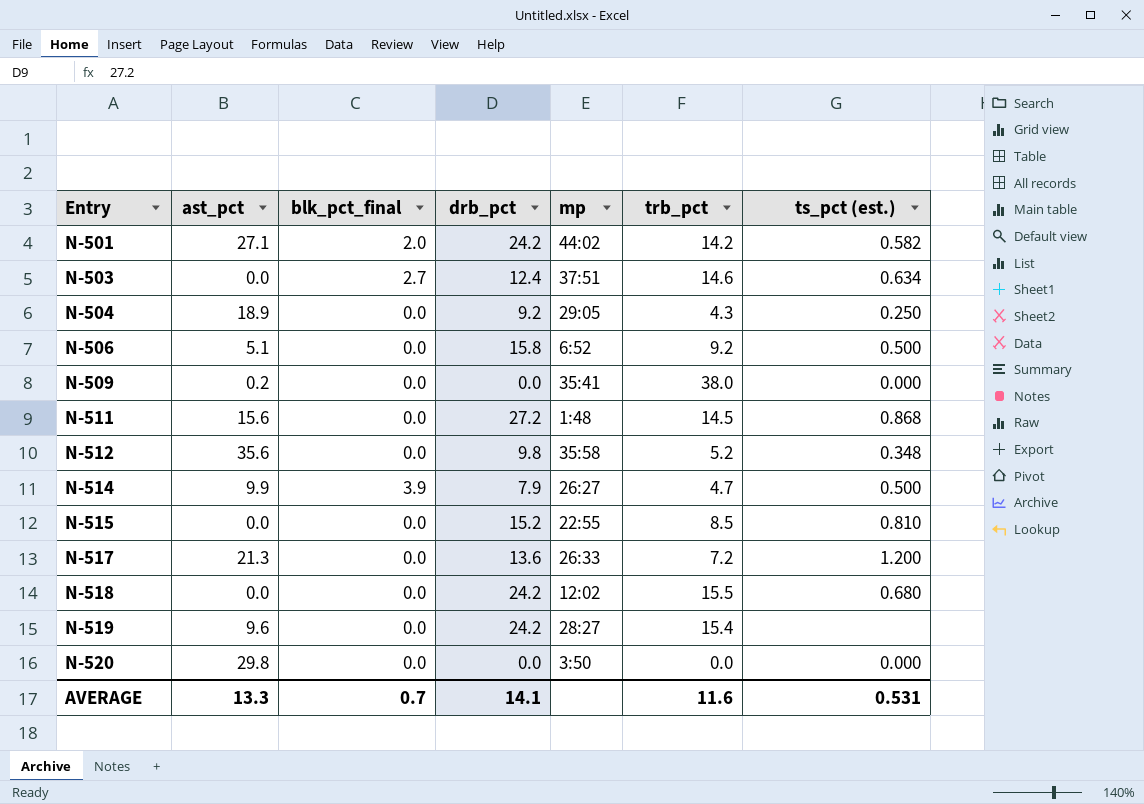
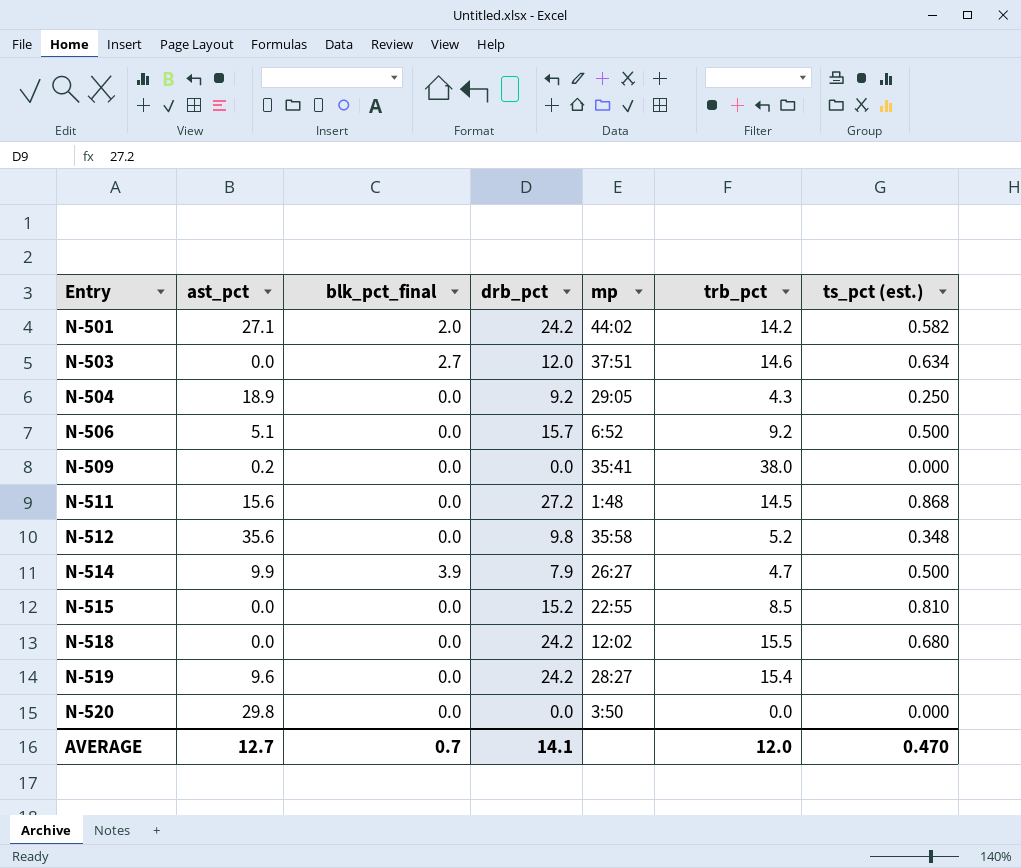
row N-517: 21.3 | 0.0 | 13.6 | 26:33 | 7.2 | 1.200 -> none
N-503 | drb_pct: 12.4 -> 12.0
N-506 | drb_pct: 15.8 -> 15.7
AVERAGE | ast_pct: 13.3 -> 12.7
AVERAGE | trb_pct: 11.6 -> 12.0
AVERAGE | ts_pct (est.): 0.531 -> 0.470

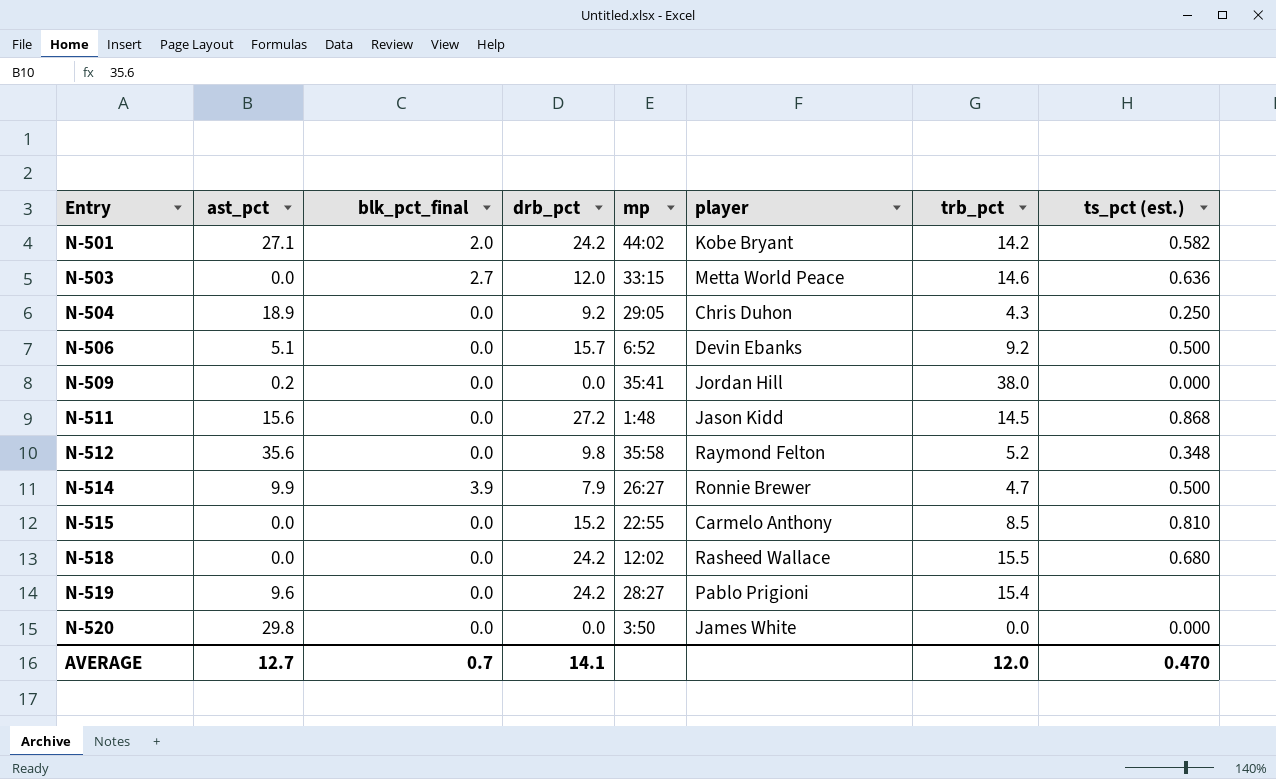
column player | position: none -> 6
N-503 | mp: 37:51 -> 33:15
N-503 | ts_pct (est.): 0.634 -> 0.636

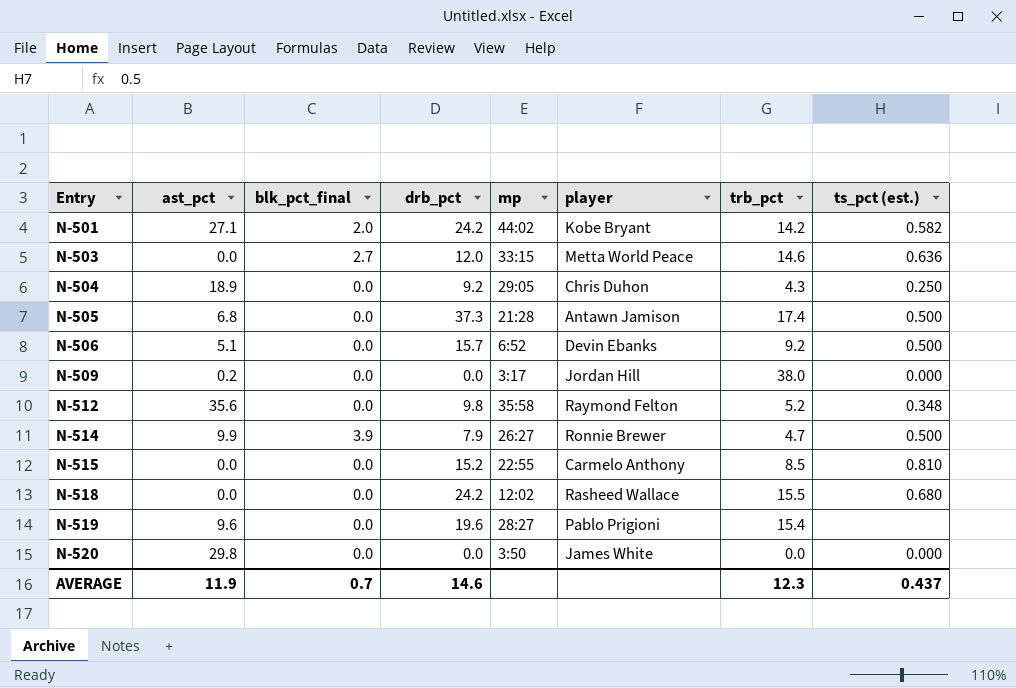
row N-511: 15.6 | 0.0 | 27.2 | 1:48 | Jason Kidd | 14.5 | 0.868 -> none
row N-505: none -> 6.8 | 0.0 | 37.3 | 21:28 | Antawn Jamison | 17.4 | 0.500
N-509 | mp: 35:41 -> 3:17
N-519 | drb_pct: 24.2 -> 19.6
AVERAGE | ast_pct: 12.7 -> 11.9
AVERAGE | drb_pct: 14.1 -> 14.6
AVERAGE | trb_pct: 12.0 -> 12.3
AVERAGE | ts_pct (est.): 0.470 -> 0.437

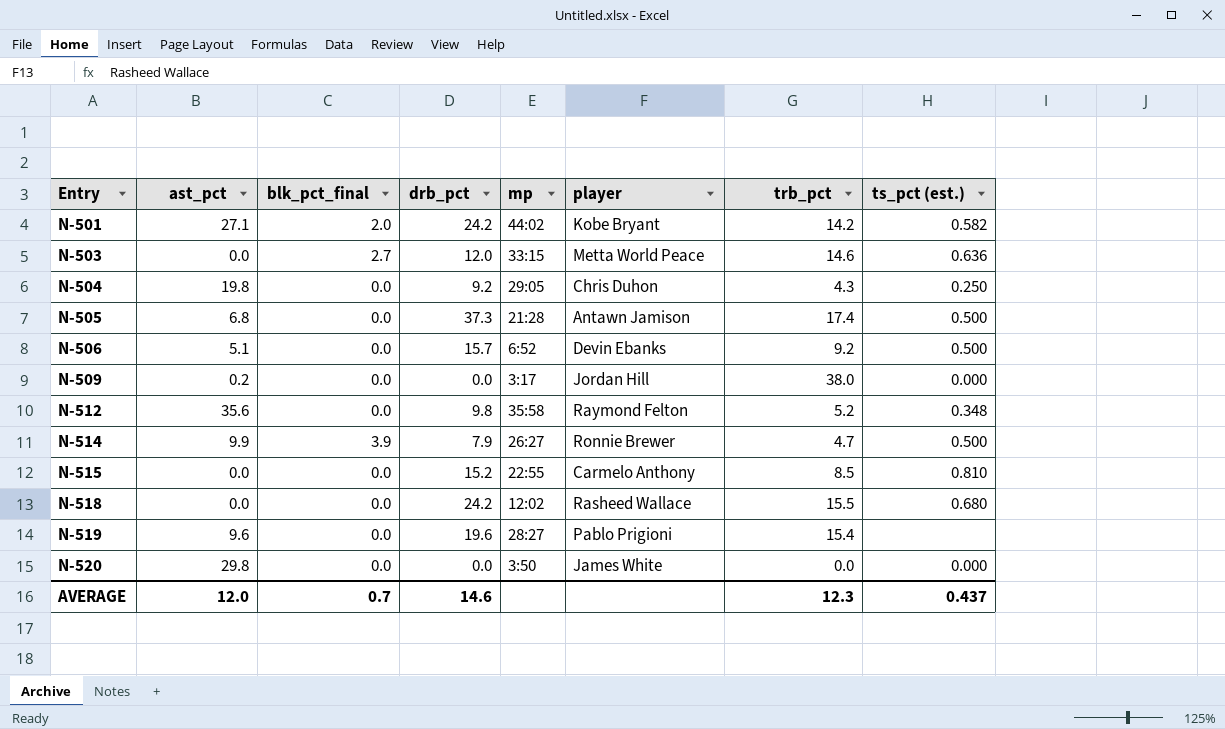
N-504 | ast_pct: 18.9 -> 19.8
AVERAGE | ast_pct: 11.9 -> 12.0

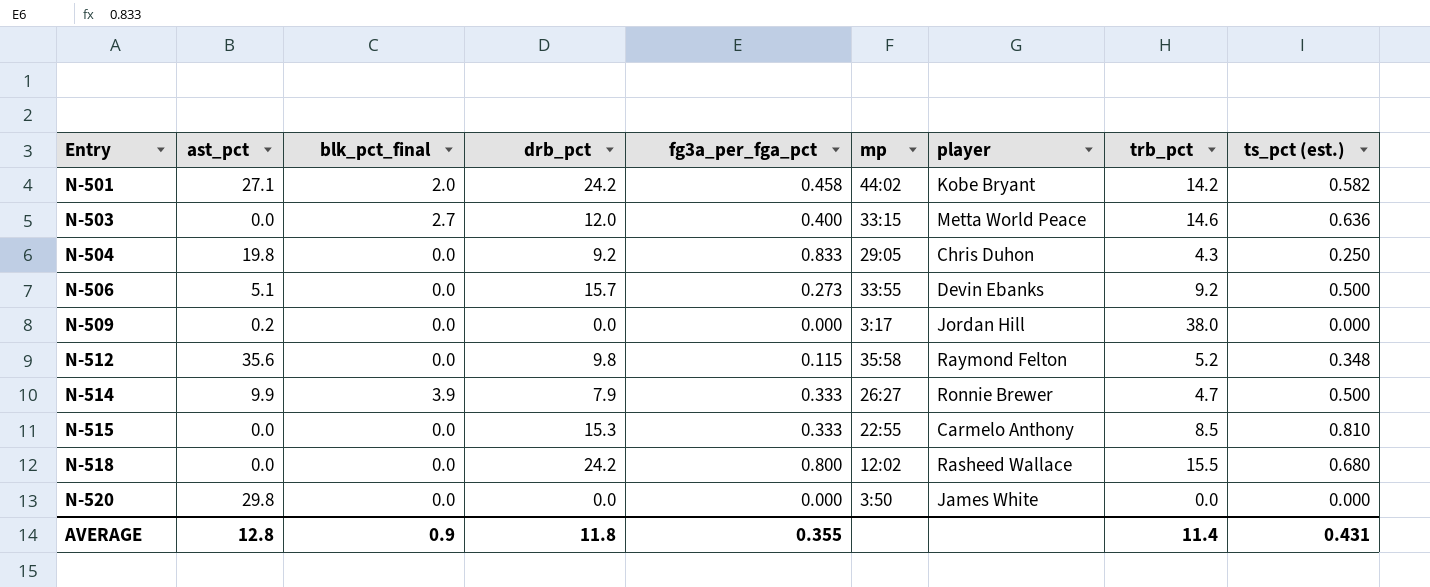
column fg3a_per_fga_pct | position: none -> 5
row N-505: 6.8 | 0.0 | 37.3 | 21:28 | Antawn Jamison | 17.4 | 0.500 -> none
row N-519: 9.6 | 0.0 | 19.6 | 28:27 | Pablo Prigioni | 15.4 | none -> none
N-506 | mp: 6:52 -> 33:55
N-515 | drb_pct: 15.2 -> 15.3
AVERAGE | ast_pct: 12.0 -> 12.8
AVERAGE | blk_pct_final: 0.7 -> 0.9
AVERAGE | drb_pct: 14.6 -> 11.8
AVERAGE | trb_pct: 12.3 -> 11.4
AVERAGE | ts_pct (est.): 0.437 -> 0.431

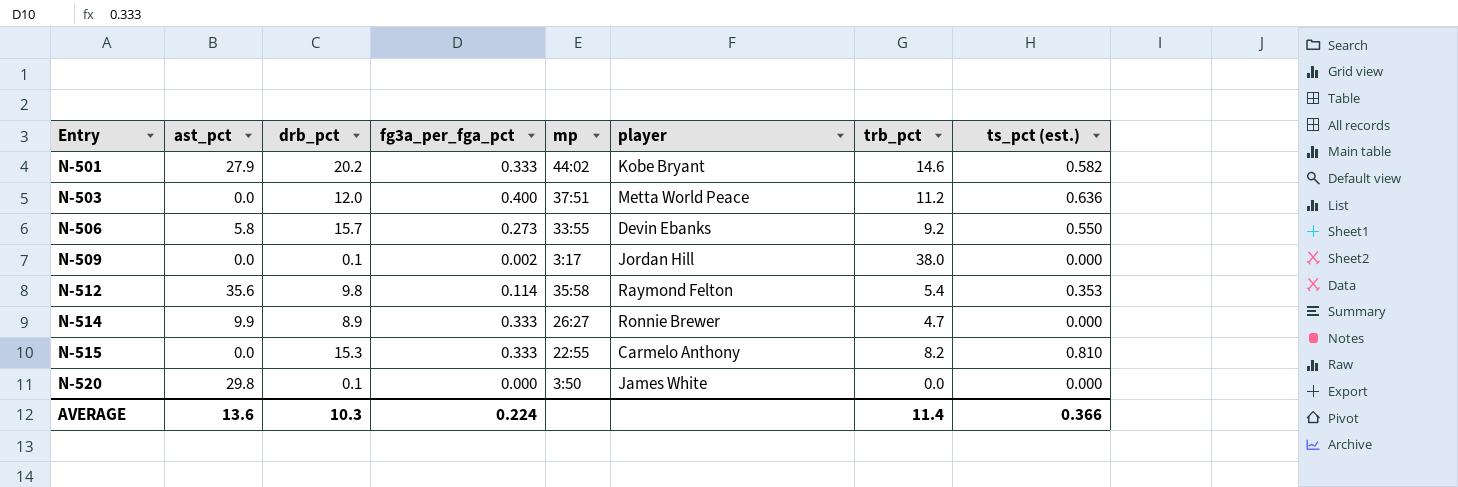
column blk_pct_final | position: 3 -> none
row N-504: 19.8 | 0.0 | 9.2 | 0.833 | 29:05 | Chris Duhon | 4.3 | 0.250 -> none
row N-518: 0.0 | 0.0 | 24.2 | 0.800 | 12:02 | Rasheed Wallace | 15.5 | 0.680 -> none
N-501 | ast_pct: 27.1 -> 27.9
N-501 | drb_pct: 24.2 -> 20.2
N-501 | fg3a_per_fga_pct: 0.458 -> 0.333
N-501 | trb_pct: 14.2 -> 14.6
N-503 | mp: 33:15 -> 37:51
N-503 | trb_pct: 14.6 -> 11.2
N-506 | ast_pct: 5.1 -> 5.8
N-506 | ts_pct (est.): 0.500 -> 0.550
N-509 | ast_pct: 0.2 -> 0.0
N-509 | drb_pct: 0.0 -> 0.1
N-509 | fg3a_per_fga_pct: 0.000 -> 0.002
N-512 | fg3a_per_fga_pct: 0.115 -> 0.114
N-512 | trb_pct: 5.2 -> 5.4
N-512 | ts_pct (est.): 0.348 -> 0.353
N-514 | drb_pct: 7.9 -> 8.9
N-514 | ts_pct (est.): 0.500 -> 0.000
N-515 | trb_pct: 8.5 -> 8.2
N-520 | drb_pct: 0.0 -> 0.1
AVERAGE | ast_pct: 12.8 -> 13.6
AVERAGE | drb_pct: 11.8 -> 10.3
AVERAGE | fg3a_per_fga_pct: 0.355 -> 0.224
AVERAGE | ts_pct (est.): 0.431 -> 0.366

